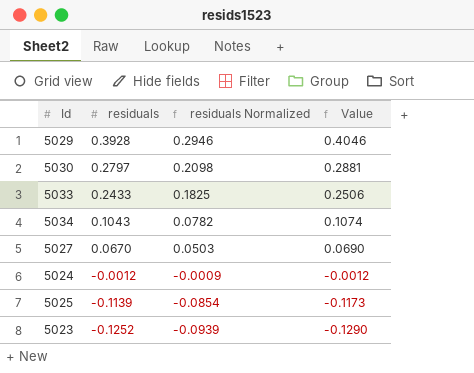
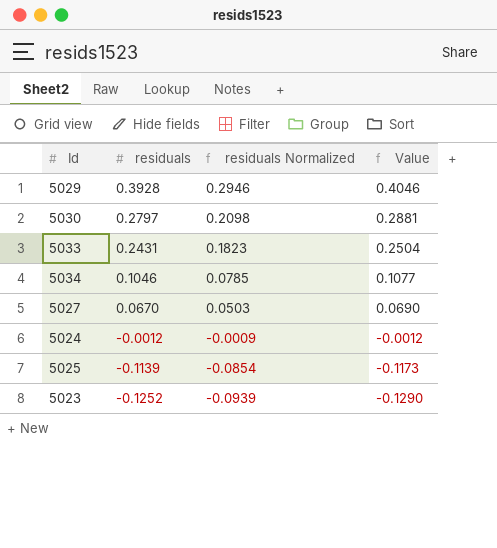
5033 | residuals: 0.2433 -> 0.2431
5033 | residuals Normalized: 0.1825 -> 0.1823
5033 | Value: 0.2506 -> 0.2504
5034 | residuals: 0.1043 -> 0.1046
5034 | residuals Normalized: 0.0782 -> 0.0785
5034 | Value: 0.1074 -> 0.1077

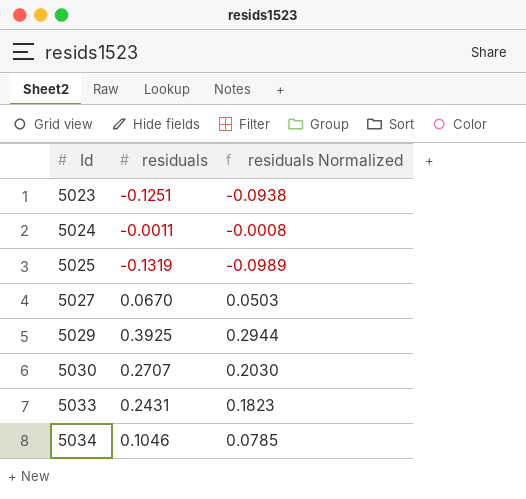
row order: residuals descending -> Id ascending
column Value | formula: [residuals] * 1.03 -> none
5023 | residuals: -0.1252 -> -0.1251
5023 | residuals Normalized: -0.0939 -> -0.0938
5024 | residuals: -0.0012 -> -0.0011
5024 | residuals Normalized: -0.0009 -> -0.0008
5025 | residuals: -0.1139 -> -0.1319
5025 | residuals Normalized: -0.0854 -> -0.0989
5029 | residuals: 0.3928 -> 0.3925
5029 | residuals Normalized: 0.2946 -> 0.2944
5030 | residuals: 0.2797 -> 0.2707
5030 | residuals Normalized: 0.2098 -> 0.2030

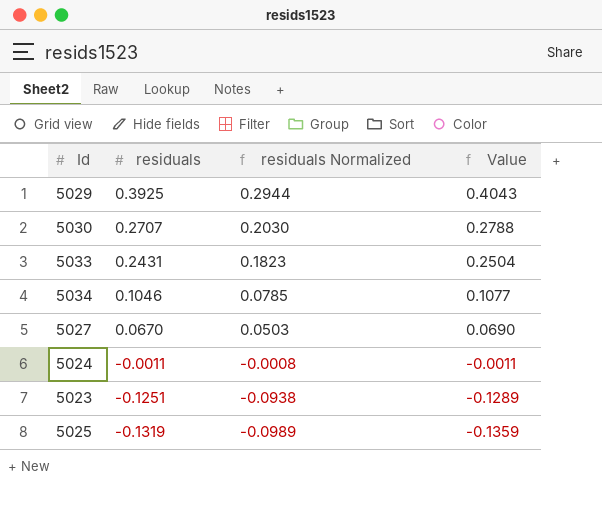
row order: Id ascending -> residuals descending
column Value | formula: none -> [residuals] * 1.03

